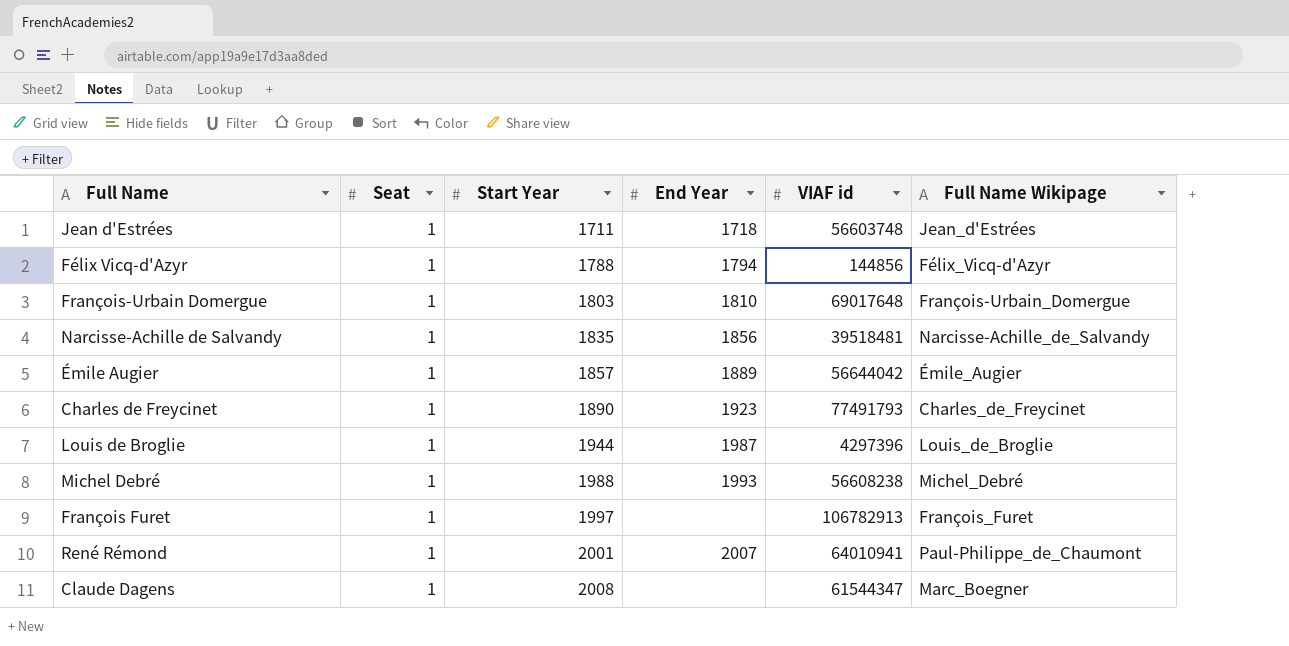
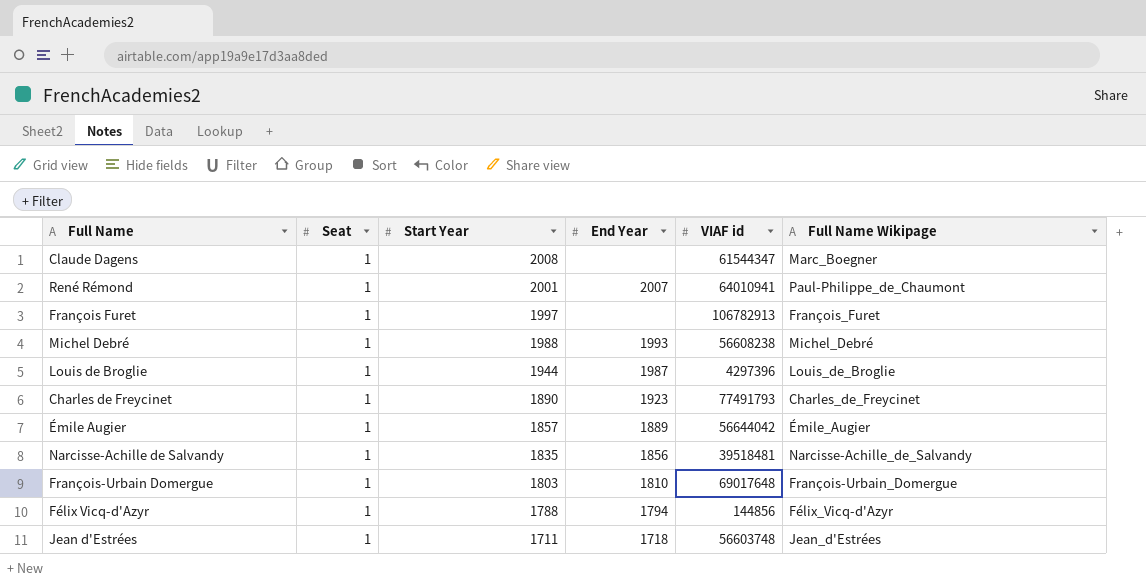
row order: Start Year ascending -> Start Year descending

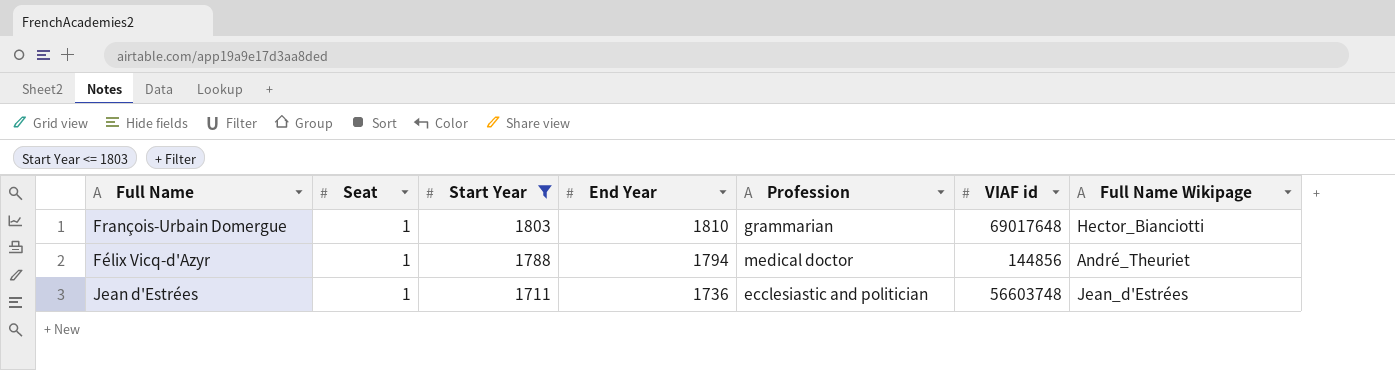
filter: none -> Start Year <= 1803
column Profession | position: none -> 5
François-Urbain Domergue | Full Name Wikipage: François-Urbain_Domergue -> Hector_Bianciotti
Félix Vicq-d'Azyr | Full Name Wikipage: Félix_Vicq-d'Azyr -> André_Theuriet
Jean d'Estrées | End Year: 1718 -> 1736

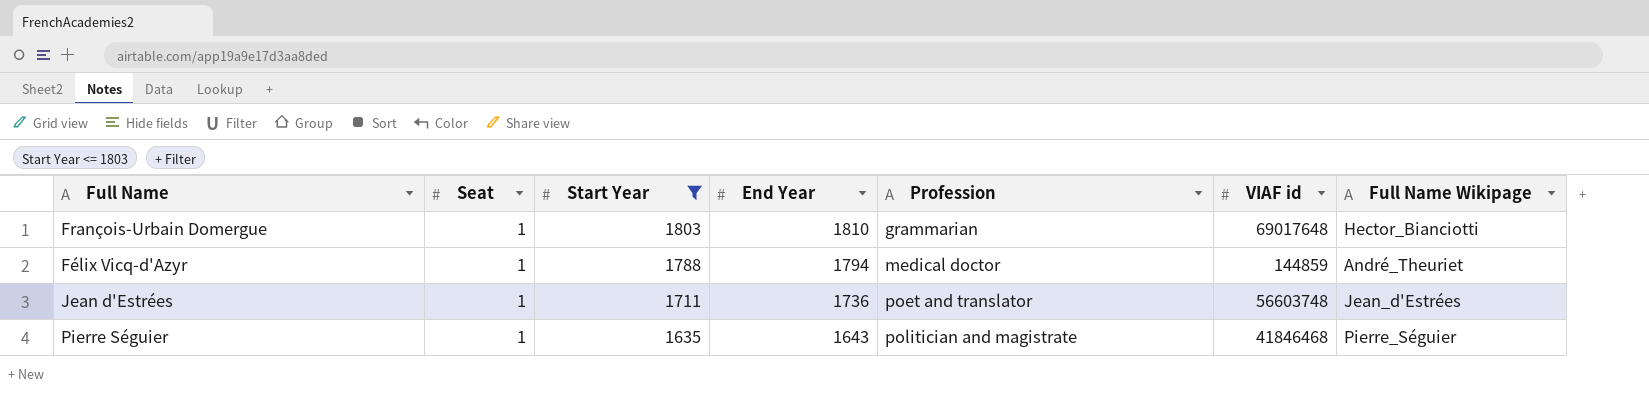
Félix Vicq-d'Azyr | VIAF id: 144856 -> 144859
Jean d'Estrées | Profession: ecclesiastic and politician -> poet and translator
row Pierre Séguier: none -> 1 | 1635 | 1643 | politician and magistrate | 41846468 | Pierre_Séguier

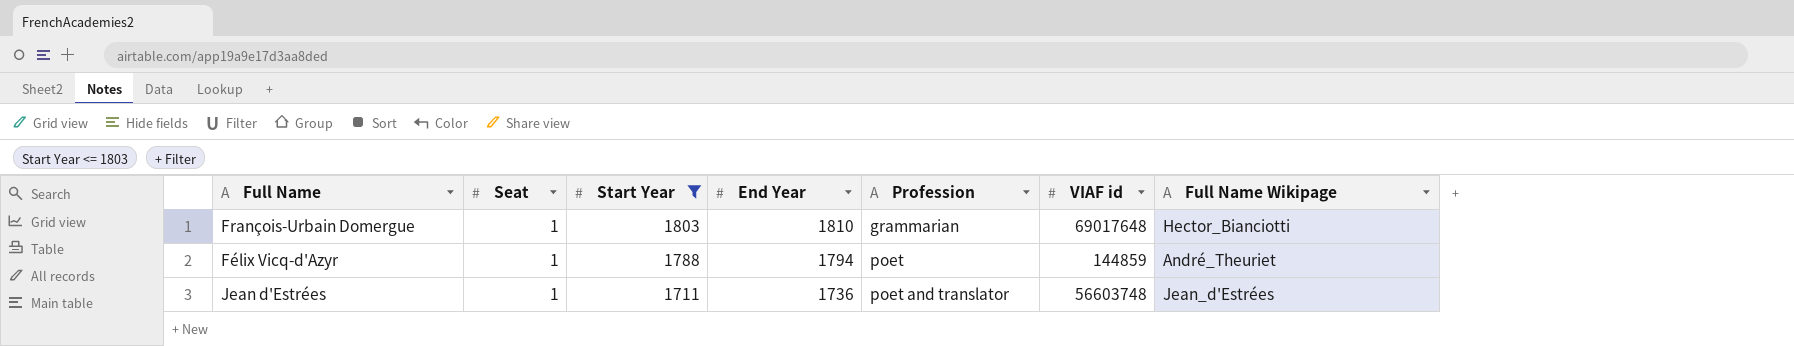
row Pierre Séguier: 1 | 1635 | 1643 | politician and magistrate | 41846468 | Pierre_Séguier -> none
Félix Vicq-d'Azyr | Profession: medical doctor -> poet

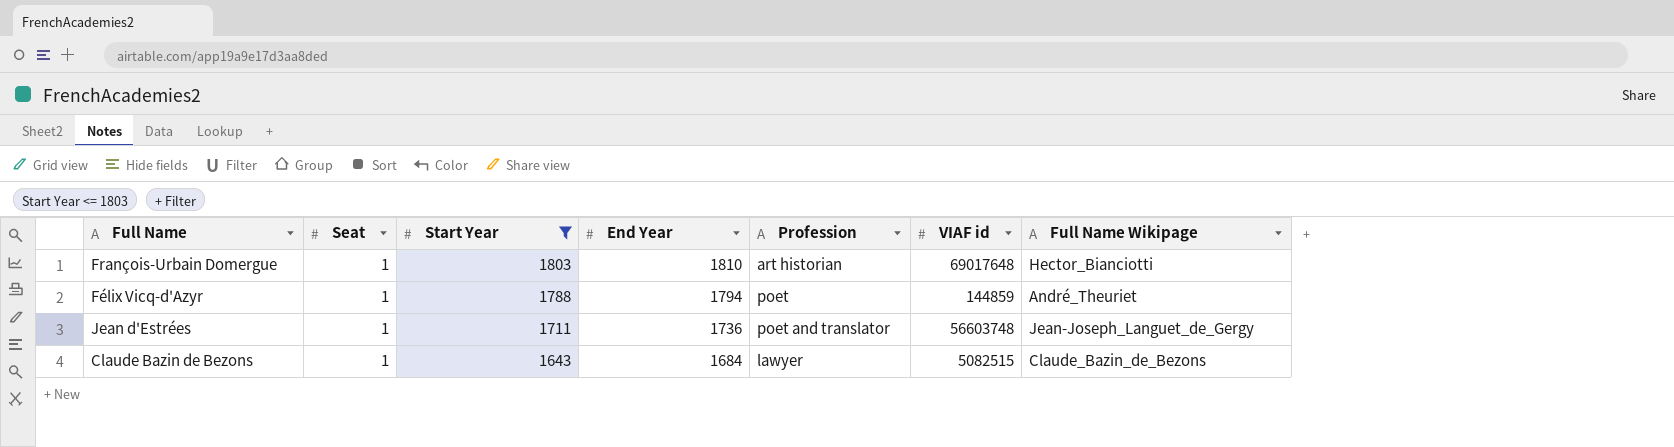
François-Urbain Domergue | Profession: grammarian -> art historian
Jean d'Estrées | Full Name Wikipage: Jean_d'Estrées -> Jean-Joseph_Languet_de_Gergy
row Claude Bazin de Bezons: none -> 1 | 1643 | 1684 | lawyer | 5082515 | Claude_Bazin_de_Bezons

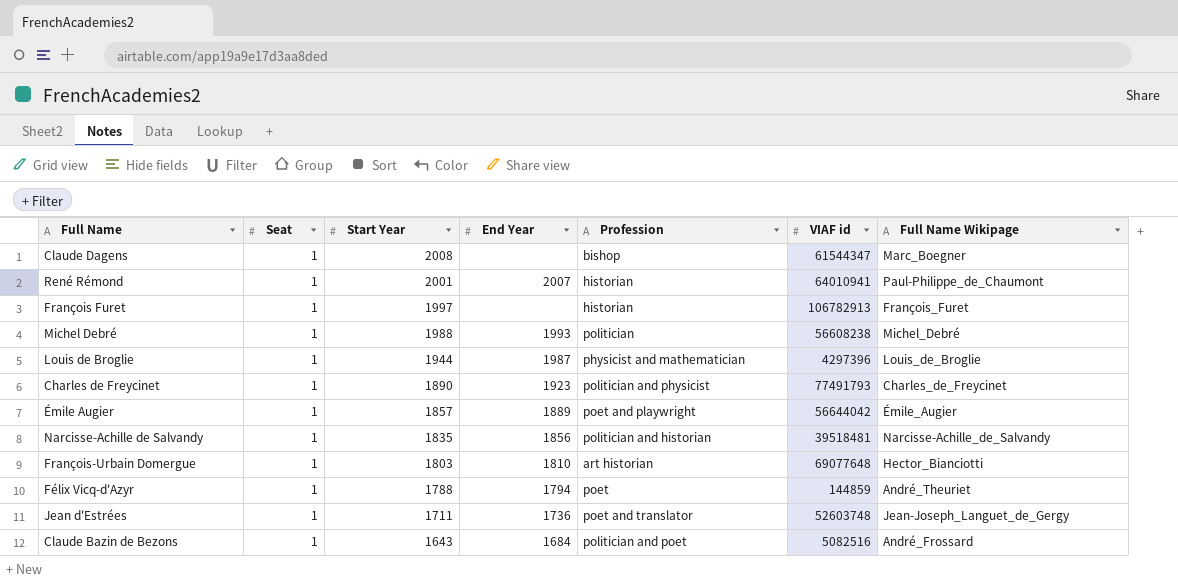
filter: Start Year <= 1803 -> none
François-Urbain Domergue | VIAF id: 69017648 -> 69077648
Jean d'Estrées | VIAF id: 56603748 -> 52603748
Claude Bazin de Bezons | Profession: lawyer -> politician and poet
Claude Bazin de Bezons | VIAF id: 5082515 -> 5082516
Claude Bazin de Bezons | Full Name Wikipage: Claude_Bazin_de_Bezons -> André_Frossard

